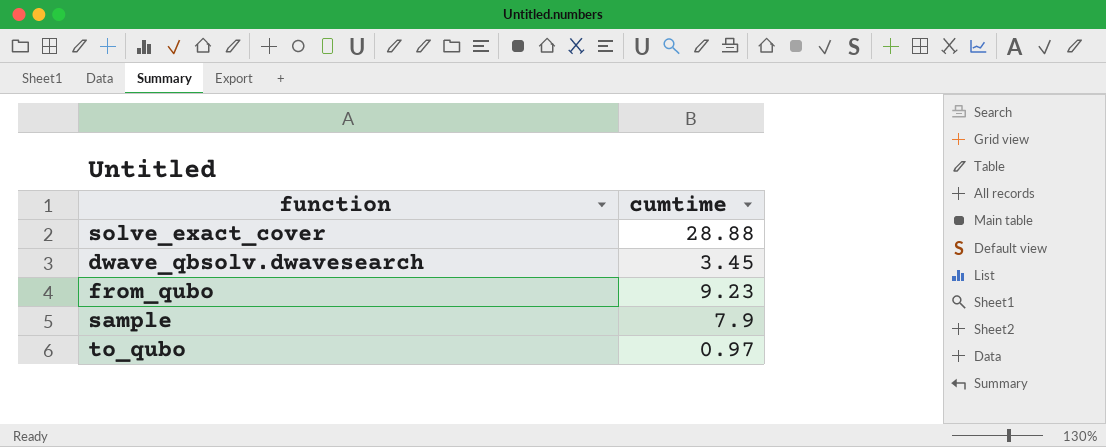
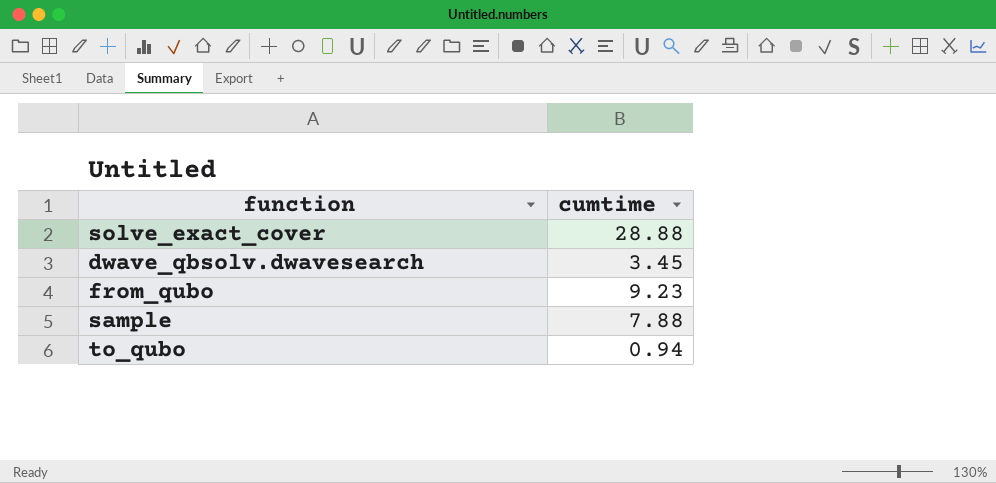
sample | cumtime: 7.9 -> 7.88
to_qubo | cumtime: 0.97 -> 0.94

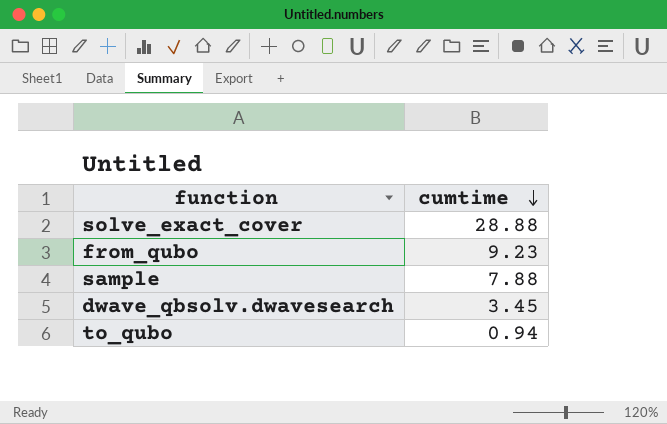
row order: none -> cumtime descending

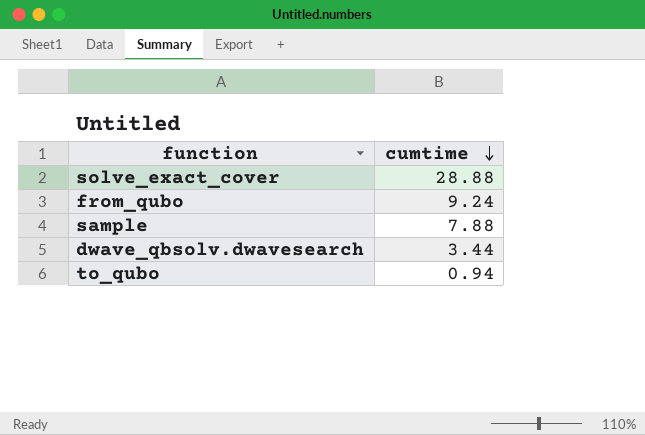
from_qubo | cumtime: 9.23 -> 9.24
dwave_qbsolv.dwavesearch | cumtime: 3.45 -> 3.44

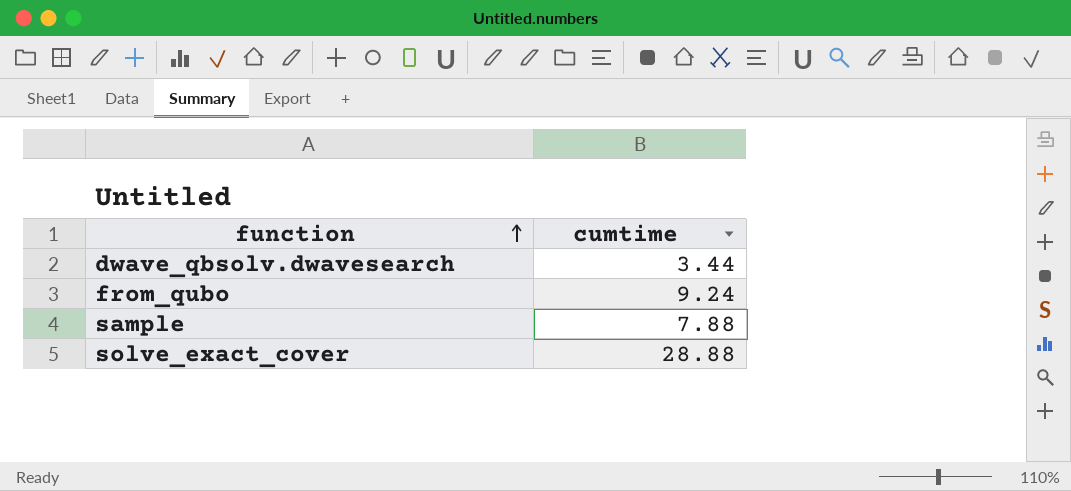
row order: cumtime descending -> function ascending
row to_qubo: 0.94 -> none

